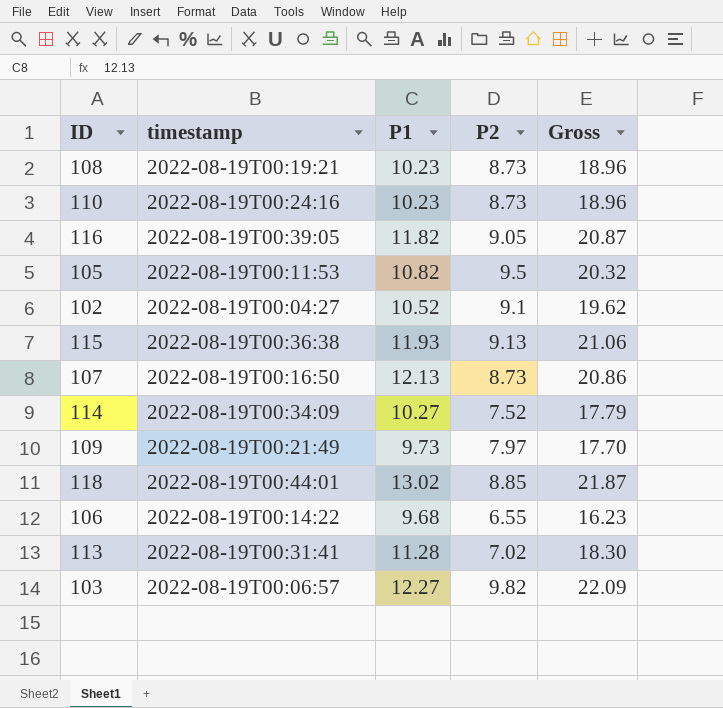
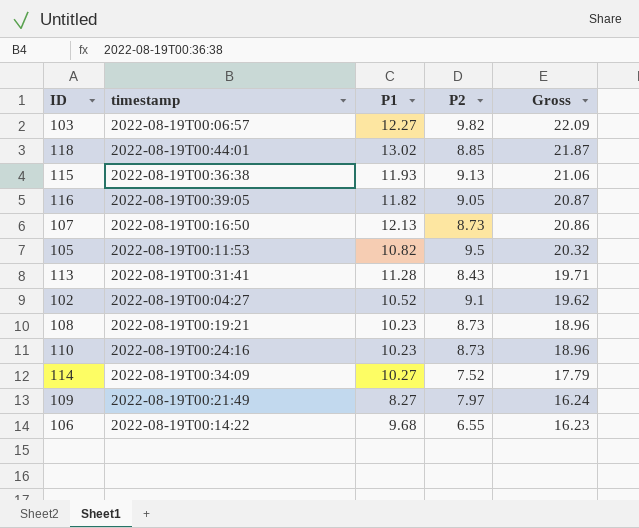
row order: none -> Gross descending
113 | P2: 7.02 -> 8.43
113 | Gross: 18.30 -> 19.71
109 | P1: 9.73 -> 8.27
109 | Gross: 17.70 -> 16.24

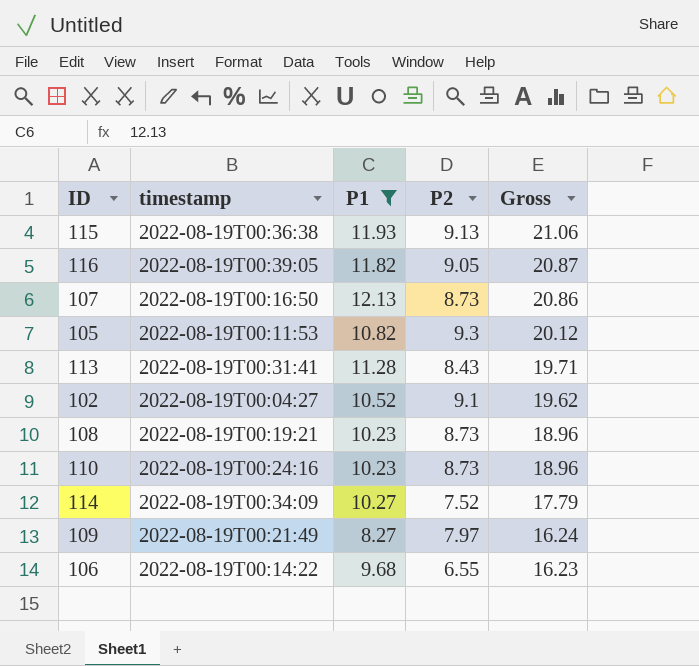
filter: none -> P1 <= 12.13
105 | P2: 9.5 -> 9.3
105 | Gross: 20.32 -> 20.12

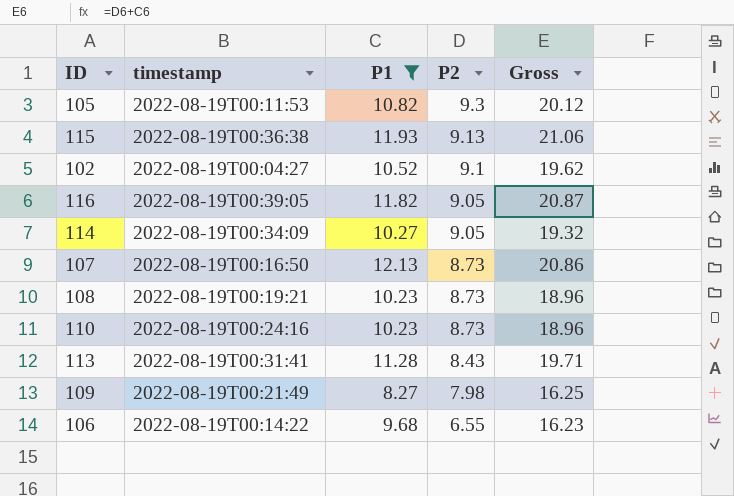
row order: Gross descending -> P2 descending
114 | P2: 7.52 -> 9.05
114 | Gross: 17.79 -> 19.32
109 | P2: 7.97 -> 7.98
109 | Gross: 16.24 -> 16.25

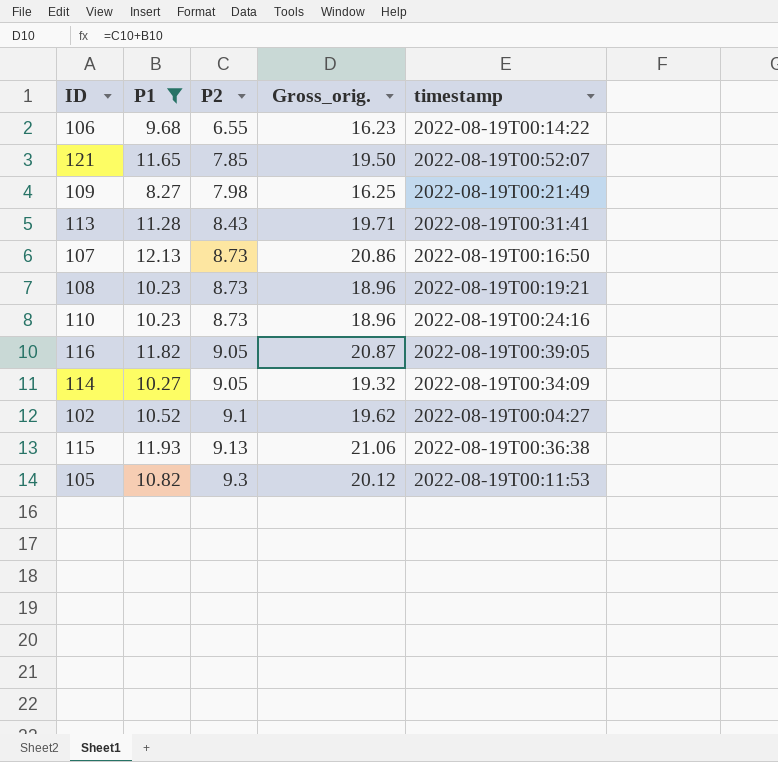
row order: P2 descending -> P2 ascending
column name: Gross -> Gross_orig.
column timestamp | position: 2 -> 5
row 121: none -> 11.65 | 7.85 | 19.50 | 2022-08-19T00:52:07

